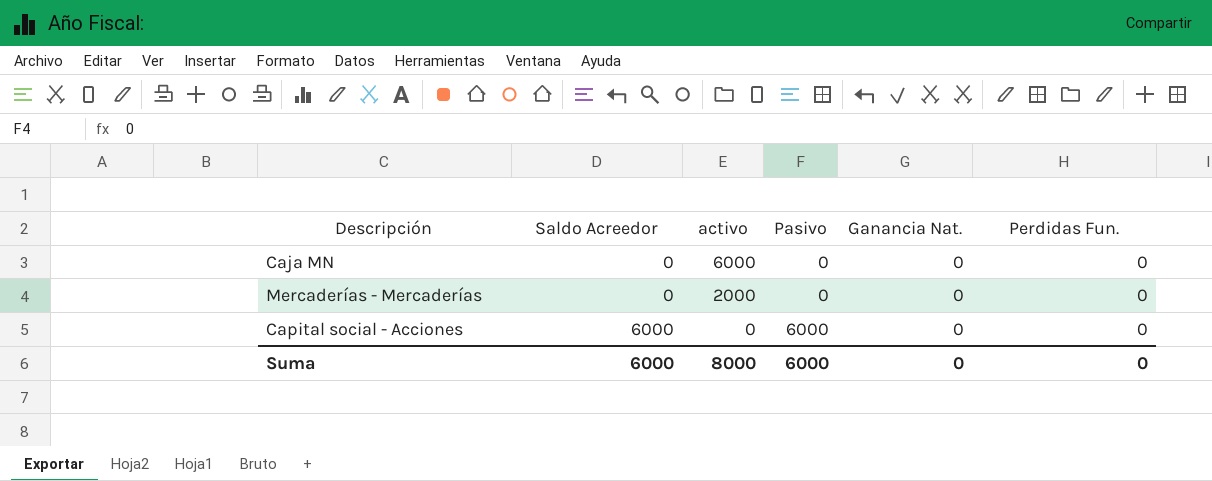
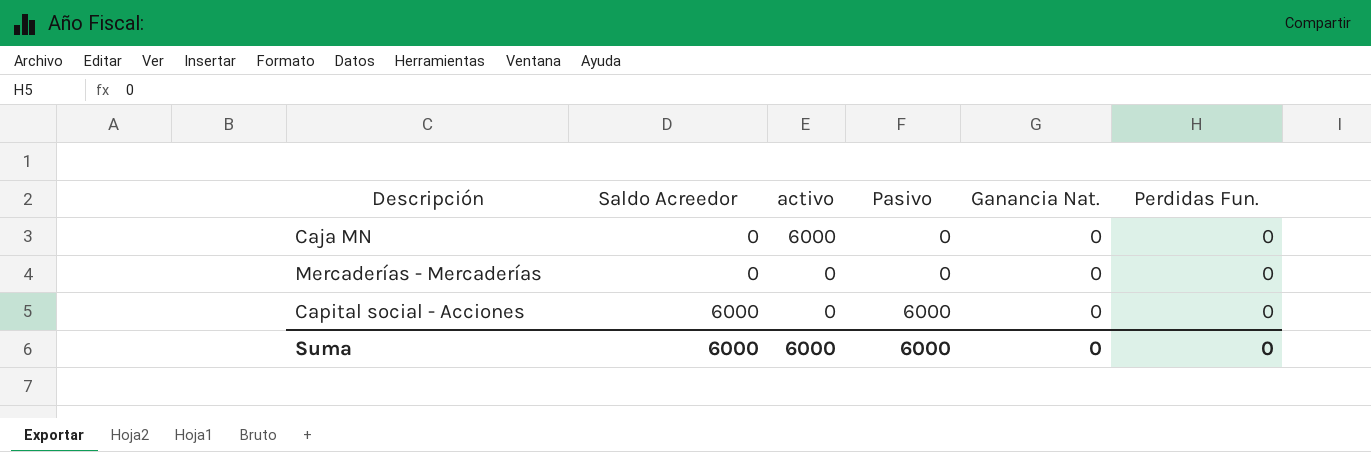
Mercaderías - Mercaderías | activo: 2000 -> 0
Suma | activo: 8000 -> 6000

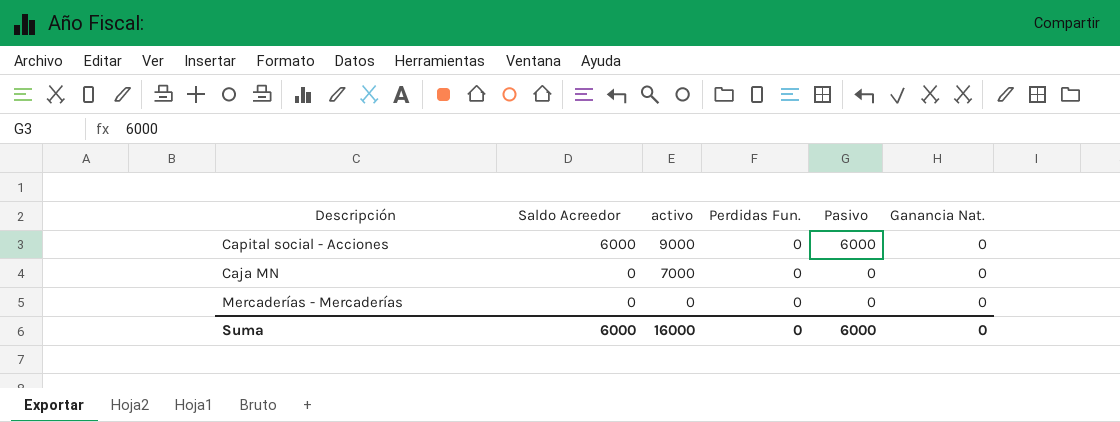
row order: Saldo Acreedor ascending -> Saldo Acreedor descending
column Perdidas Fun. | position: 6 -> 4
Capital social - Acciones | activo: 0 -> 9000
Caja MN | activo: 6000 -> 7000
Suma | activo: 6000 -> 16000

